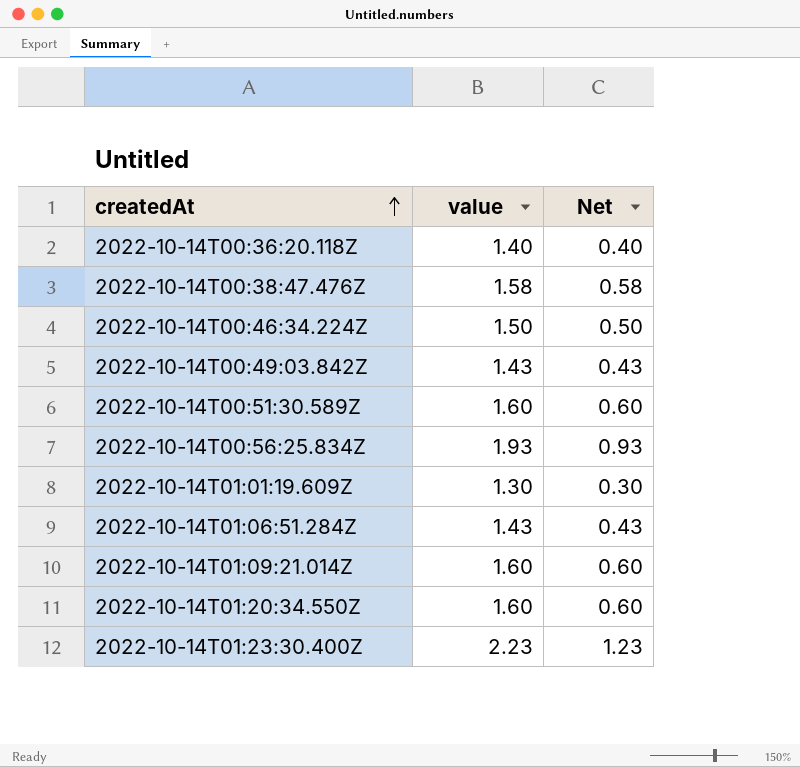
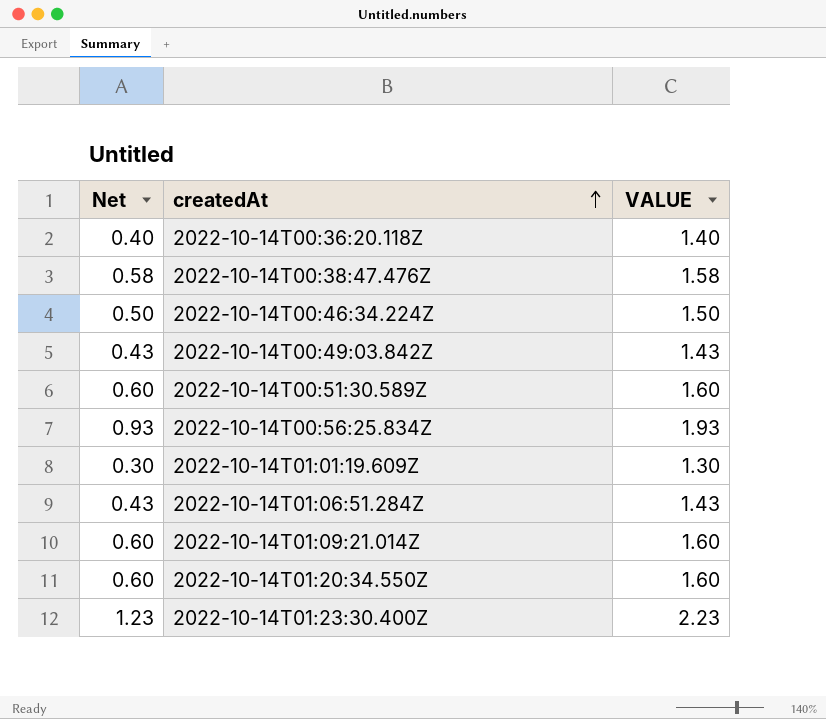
column Net | position: 3 -> 1
column name: value -> VALUE

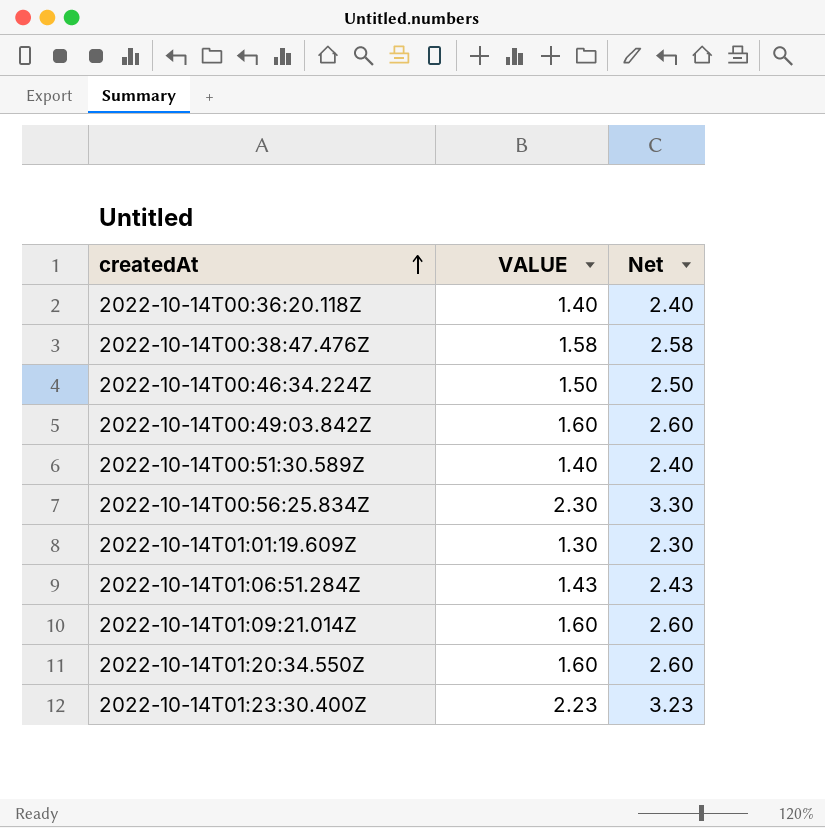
column Net | formula: [VALUE] - 1 -> [VALUE] + 1
column Net | position: 1 -> 3
2022-10-14T00:49:03.842Z | VALUE: 1.43 -> 1.60
2022-10-14T00:51:30.589Z | VALUE: 1.60 -> 1.40
2022-10-14T00:56:25.834Z | VALUE: 1.93 -> 2.30

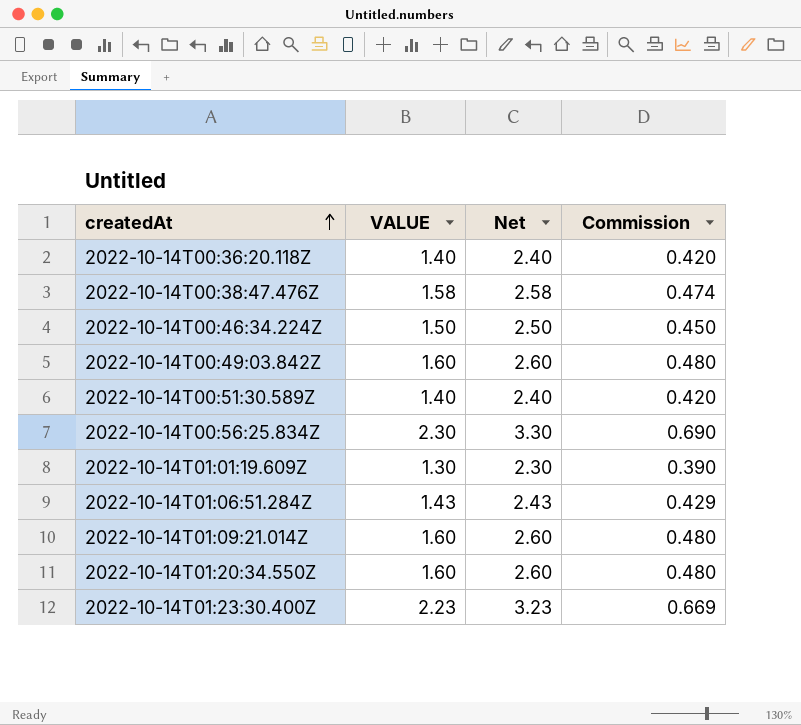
column Commission | formula: none -> [VALUE] * 0.3

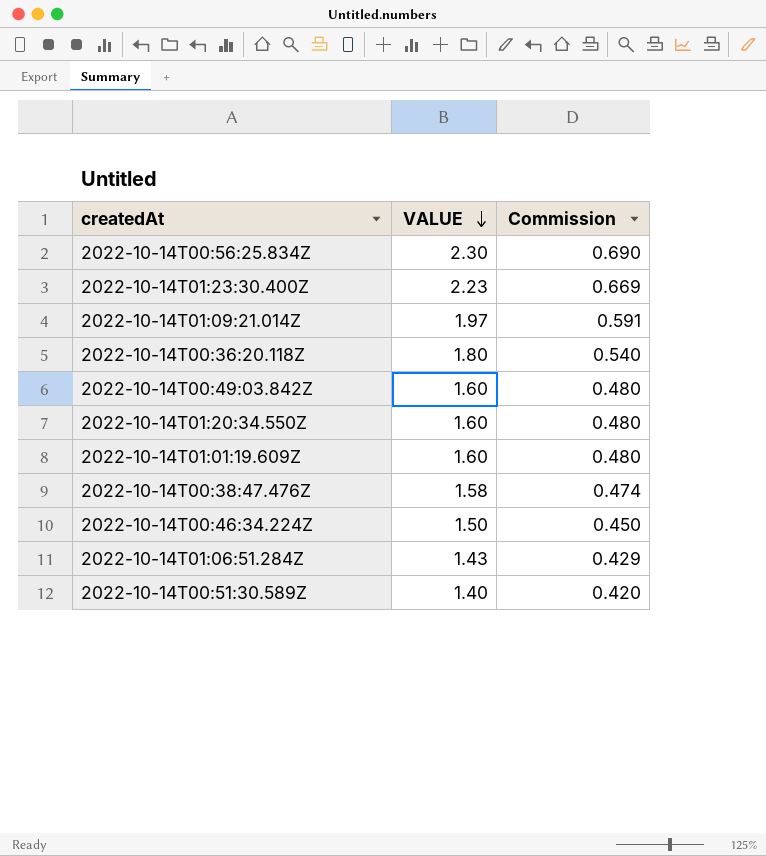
row order: createdAt ascending -> VALUE descending
column Net | formula: [VALUE] + 1 -> none
2022-10-14T01:09:21.014Z | VALUE: 1.60 -> 1.97
2022-10-14T01:09:21.014Z | Commission: 0.480 -> 0.591
2022-10-14T00:36:20.118Z | VALUE: 1.40 -> 1.80
2022-10-14T00:36:20.118Z | Commission: 0.420 -> 0.540
2022-10-14T01:01:19.609Z | VALUE: 1.30 -> 1.60
2022-10-14T01:01:19.609Z | Commission: 0.390 -> 0.480

